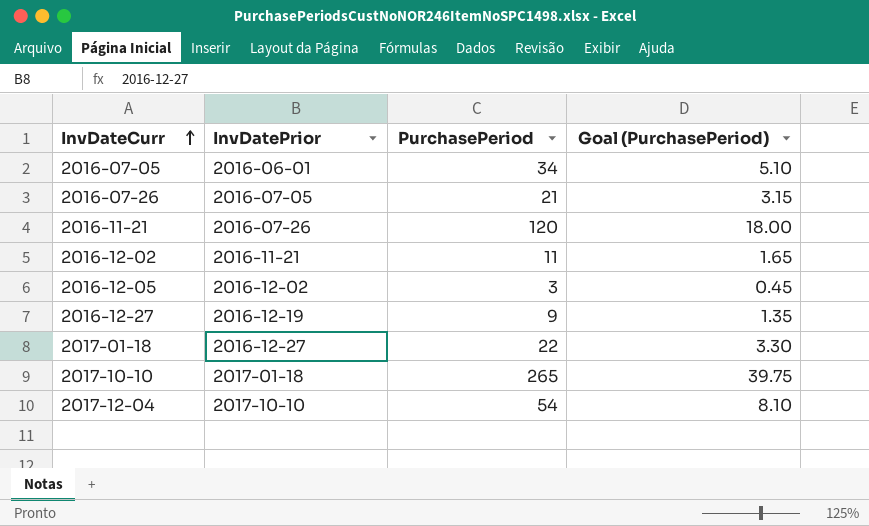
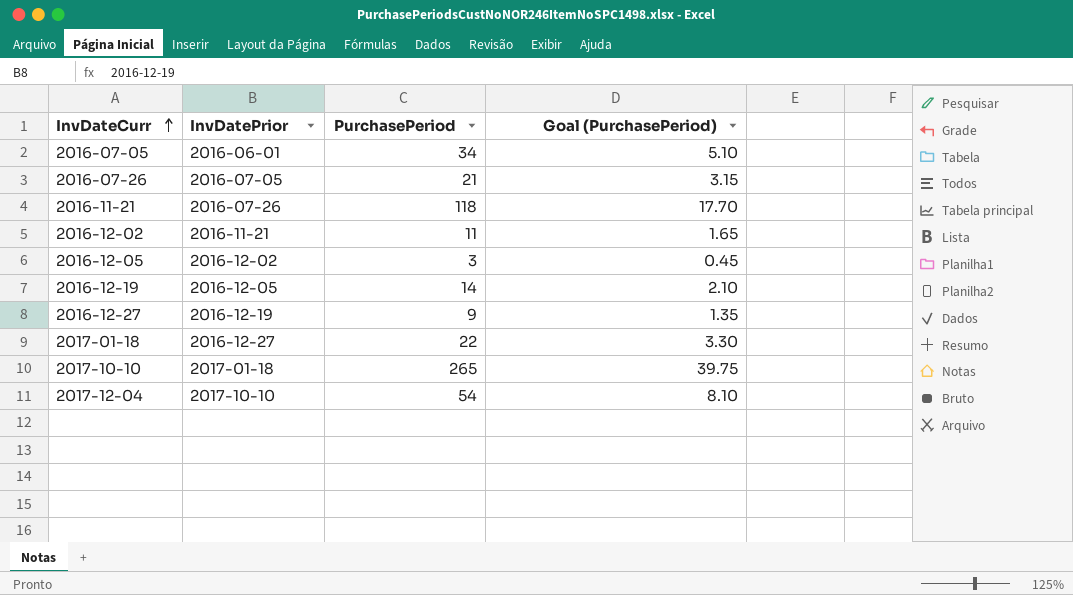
2016-11-21 | PurchasePeriod: 120 -> 118
2016-11-21 | Goal (PurchasePeriod): 18.00 -> 17.70
row 2016-12-19: none -> 2016-12-05 | 14 | 2.10

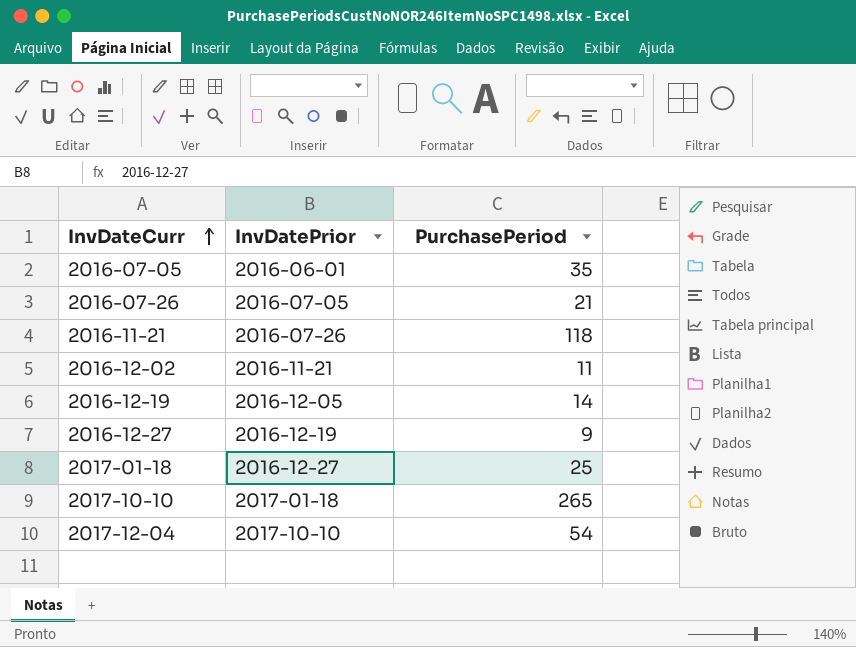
column Goal (PurchasePeriod) | formula: [PurchasePeriod] * 0.15 -> none
row 2016-12-05: 2016-12-02 | 3 | 0.45 -> none
2016-07-05 | PurchasePeriod: 34 -> 35
2017-01-18 | PurchasePeriod: 22 -> 25

